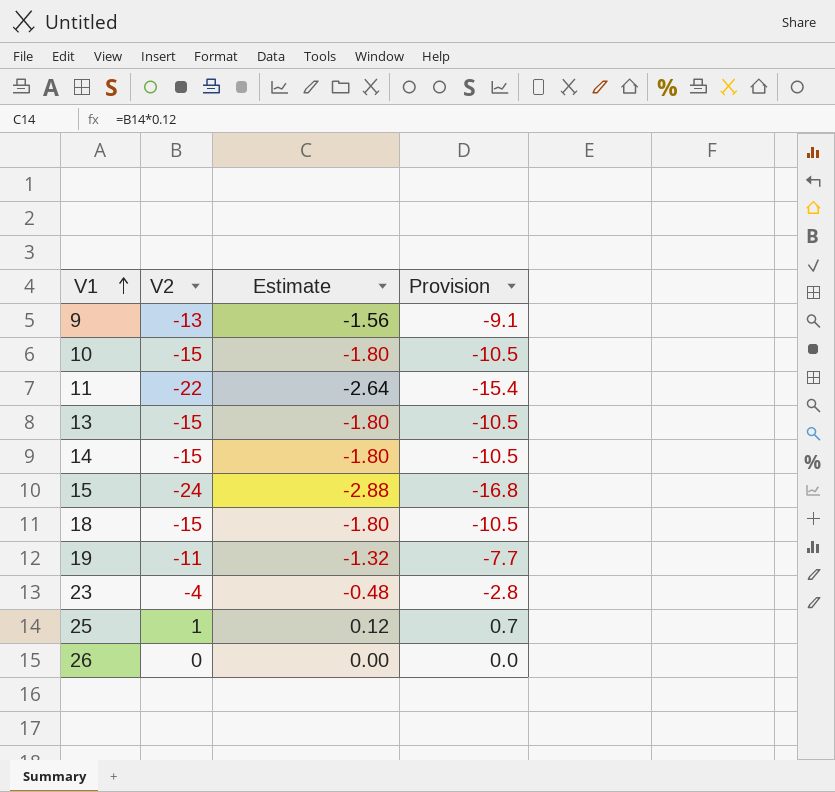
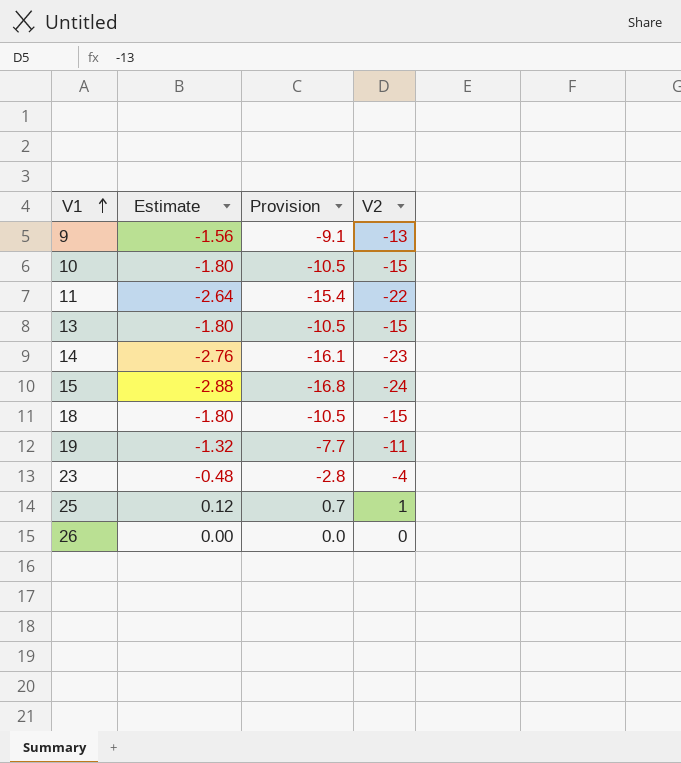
column V2 | position: 2 -> 4
14 | Estimate: -1.80 -> -2.76
14 | Provision: -10.5 -> -16.1
14 | V2: -15 -> -23

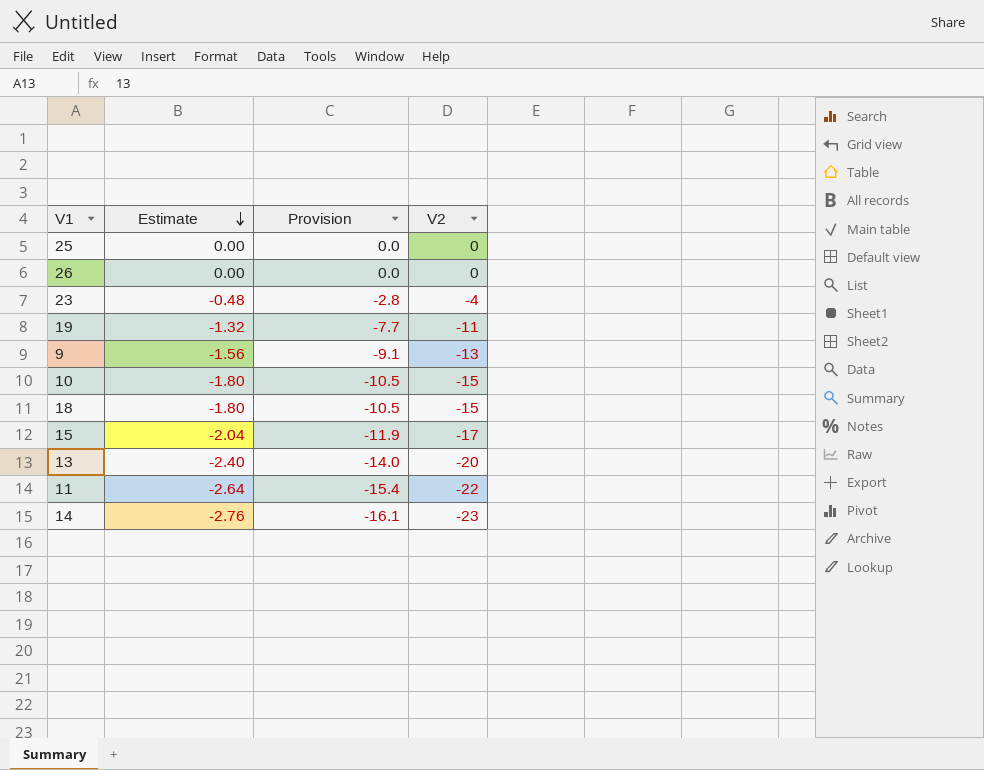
row order: V1 ascending -> Estimate descending
25 | Estimate: 0.12 -> 0.00
25 | Provision: 0.7 -> 0.0
25 | V2: 1 -> 0
15 | Estimate: -2.88 -> -2.04
15 | Provision: -16.8 -> -11.9
15 | V2: -24 -> -17
13 | Estimate: -1.80 -> -2.40
13 | Provision: -10.5 -> -14.0
13 | V2: -15 -> -20

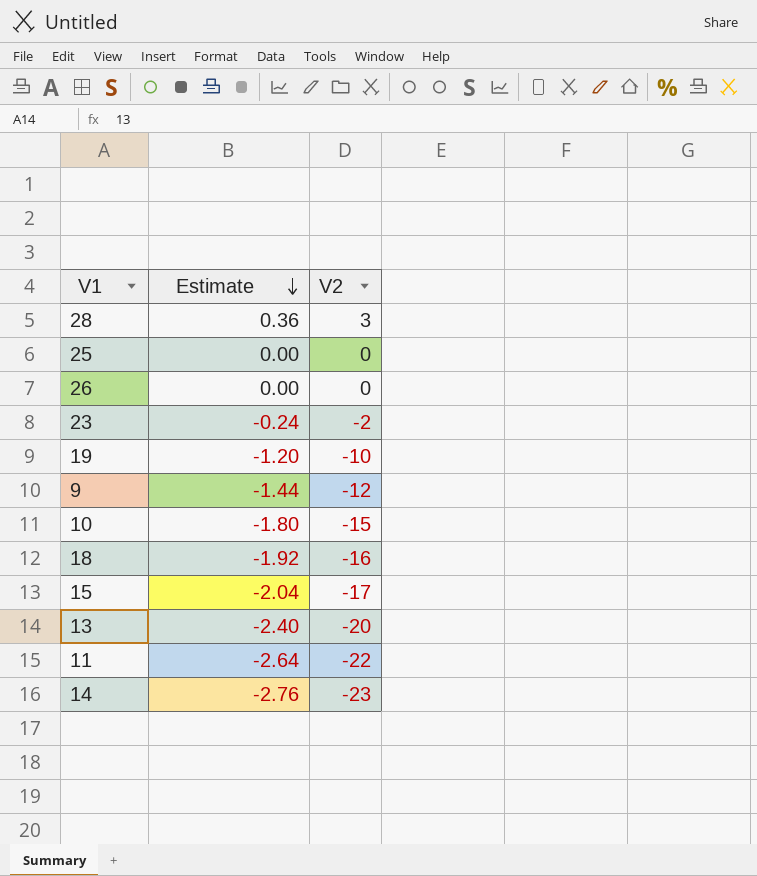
column Provision | formula: [V2] * 0.7 -> none
row 28: none -> 0.36 | 3
23 | Estimate: -0.48 -> -0.24
23 | V2: -4 -> -2
19 | Estimate: -1.32 -> -1.20
19 | V2: -11 -> -10
9 | Estimate: -1.56 -> -1.44
9 | V2: -13 -> -12
18 | Estimate: -1.80 -> -1.92
18 | V2: -15 -> -16

